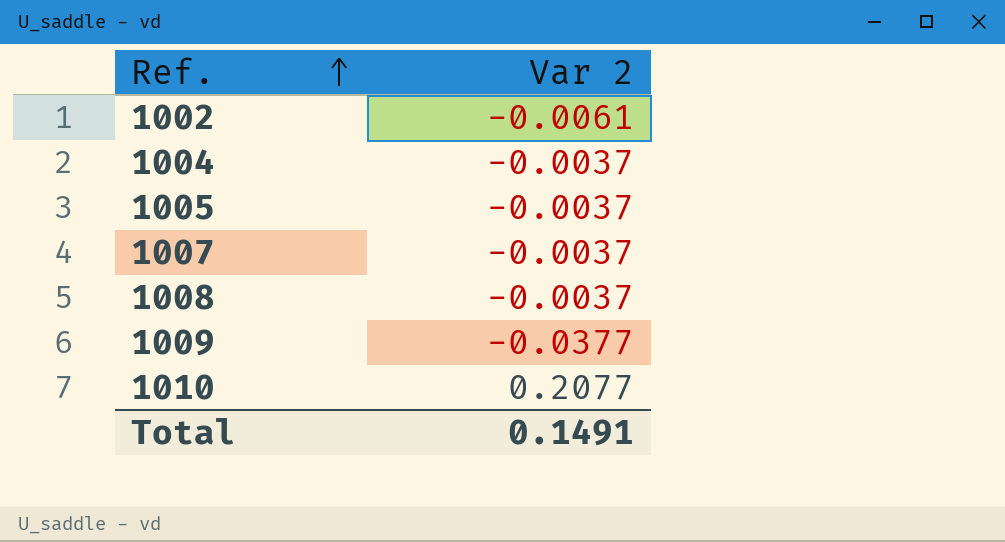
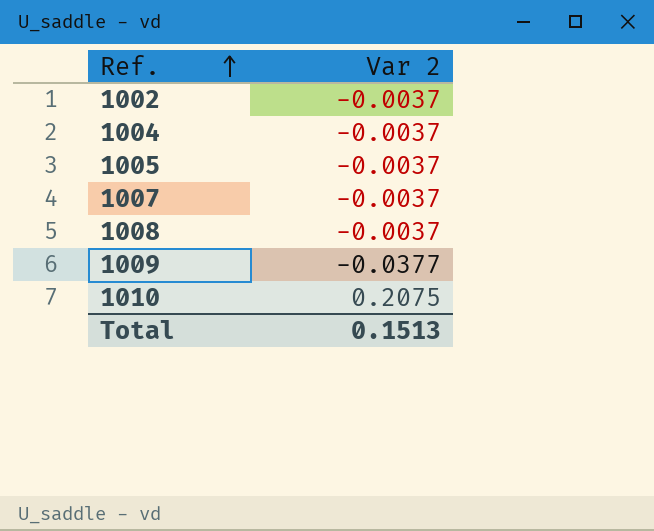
1002 | Var 2: -0.0061 -> -0.0037
1010 | Var 2: 0.2077 -> 0.2075
Total | Var 2: 0.1491 -> 0.1513

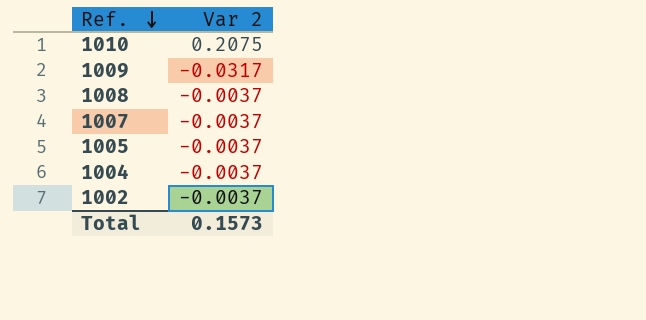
row order: Ref. ascending -> Ref. descending
1009 | Var 2: -0.0377 -> -0.0317
Total | Var 2: 0.1513 -> 0.1573

